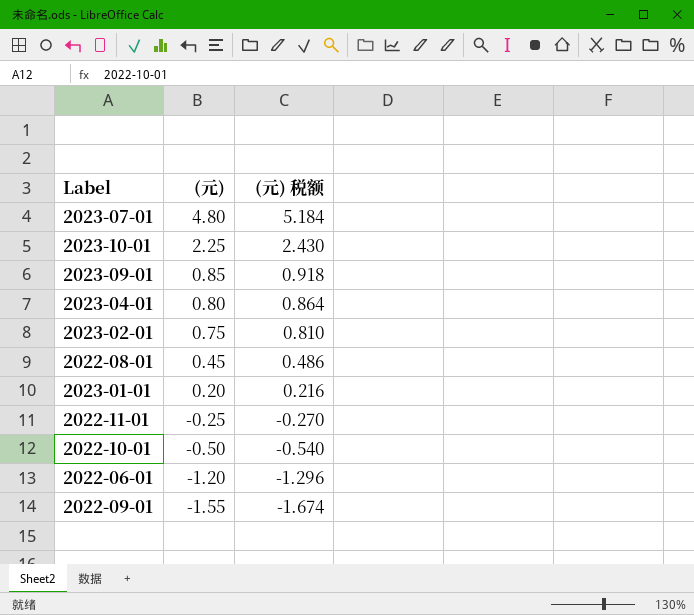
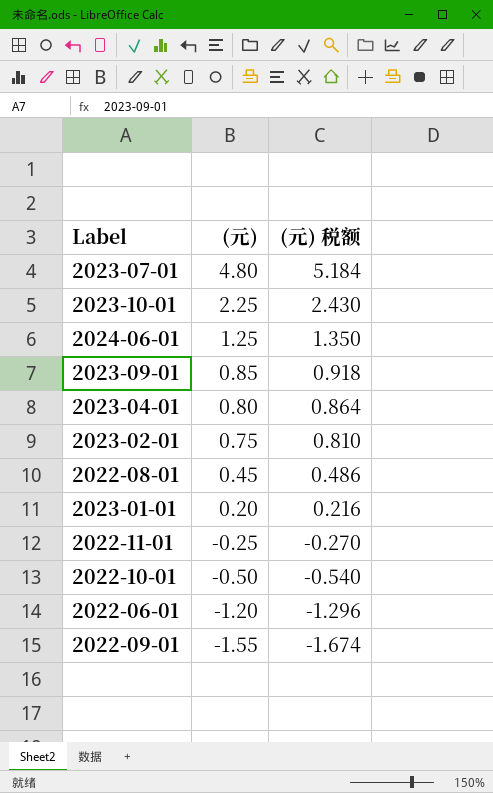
row 2024-06-01: none -> 1.25 | 1.350

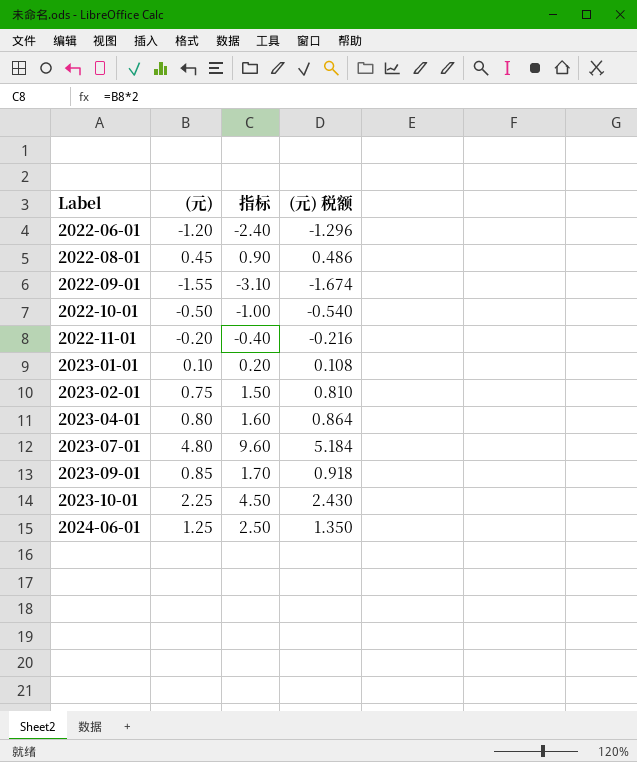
row order: (元) descending -> Label ascending
column 指标 | formula: none -> [(元)] * 2
2022-11-01 | (元): -0.25 -> -0.20
2022-11-01 | (元) 税额: -0.270 -> -0.216
2023-01-01 | (元): 0.20 -> 0.10
2023-01-01 | (元) 税额: 0.216 -> 0.108

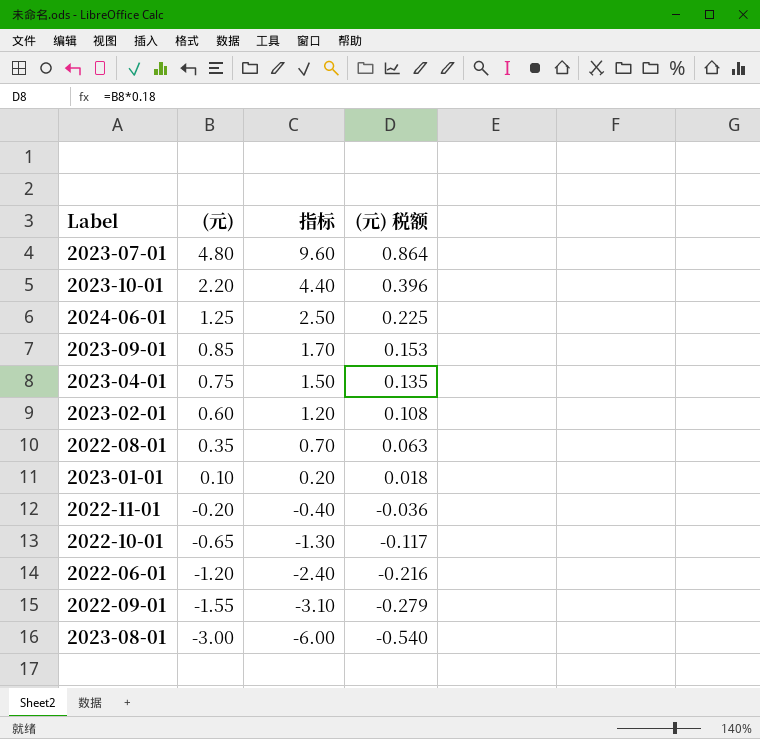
row order: Label ascending -> (元) descending
column (元) 税额 | formula: [(元)] * 1.08 -> [(元)] * 0.18
2023-10-01 | (元): 2.25 -> 2.20
2023-10-01 | 指标: 4.50 -> 4.40
2023-04-01 | (元): 0.80 -> 0.75
2023-04-01 | 指标: 1.60 -> 1.50
2023-02-01 | (元): 0.75 -> 0.60
2023-02-01 | 指标: 1.50 -> 1.20
2022-08-01 | (元): 0.45 -> 0.35
2022-08-01 | 指标: 0.90 -> 0.70
2022-10-01 | (元): -0.50 -> -0.65
2022-10-01 | 指标: -1.00 -> -1.30
row 2023-08-01: none -> -3.00 | -6.00 | -0.540

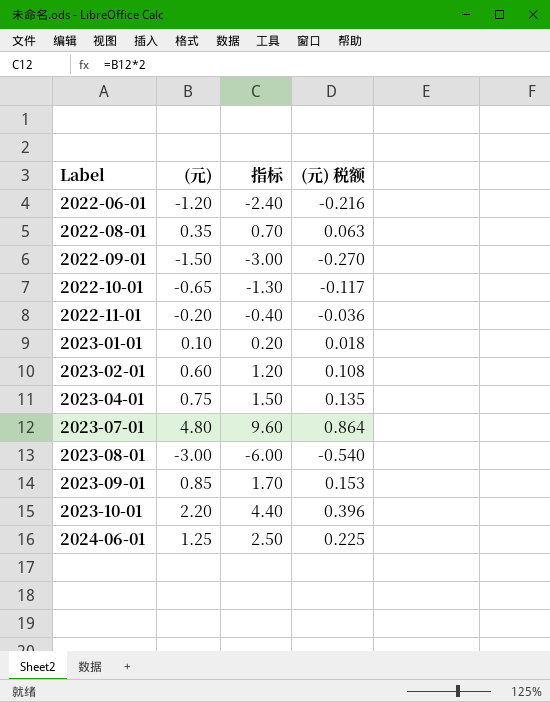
row order: (元) descending -> Label ascending
2022-09-01 | (元): -1.55 -> -1.50
2022-09-01 | 指标: -3.10 -> -3.00
2022-09-01 | (元) 税额: -0.279 -> -0.270

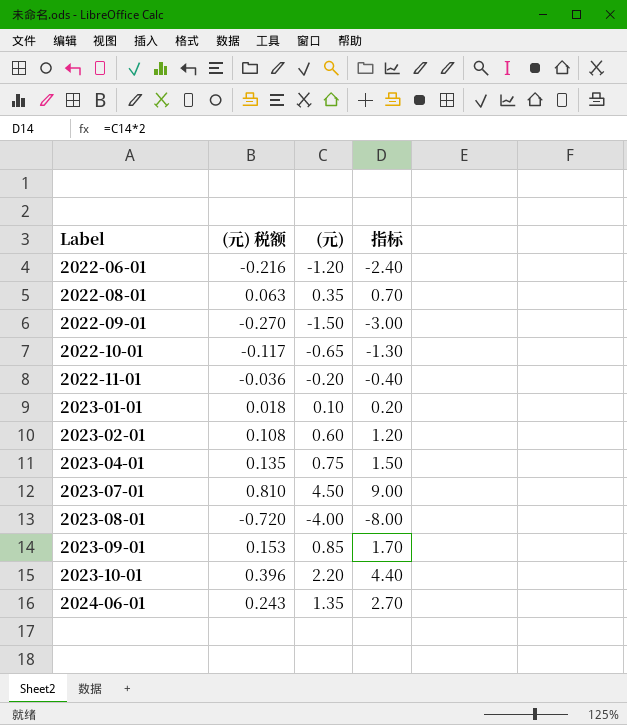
column (元) 税额 | position: 4 -> 2
2023-07-01 | (元) 税额: 0.864 -> 0.810
2023-07-01 | (元): 4.80 -> 4.50
2023-07-01 | 指标: 9.60 -> 9.00
2023-08-01 | (元) 税额: -0.540 -> -0.720
2023-08-01 | (元): -3.00 -> -4.00
2023-08-01 | 指标: -6.00 -> -8.00
2024-06-01 | (元) 税额: 0.225 -> 0.243
2024-06-01 | (元): 1.25 -> 1.35
2024-06-01 | 指标: 2.50 -> 2.70

